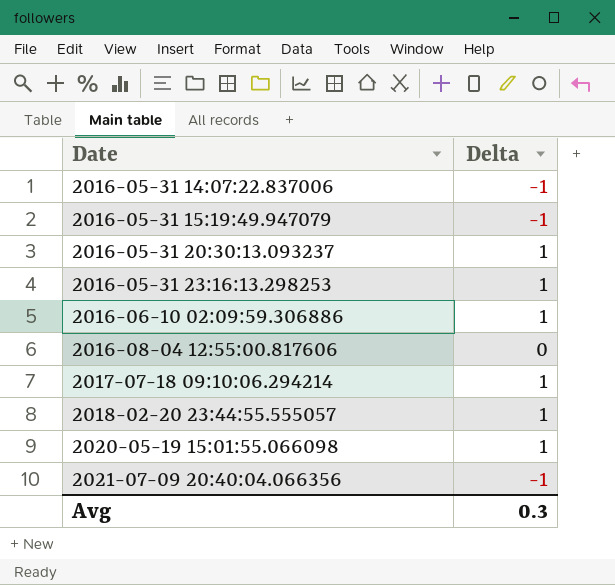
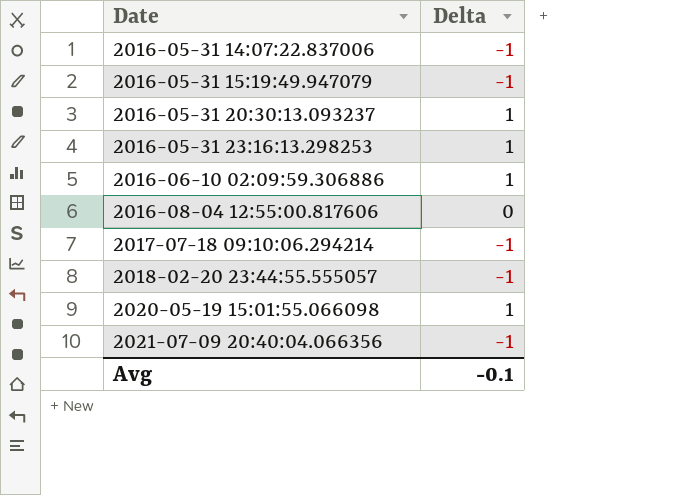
2017-07-18 09:10:06.294214 | Delta: 1 -> -1
2018-02-20 23:44:55.555057 | Delta: 1 -> -1
Avg | Delta: 0.3 -> -0.1

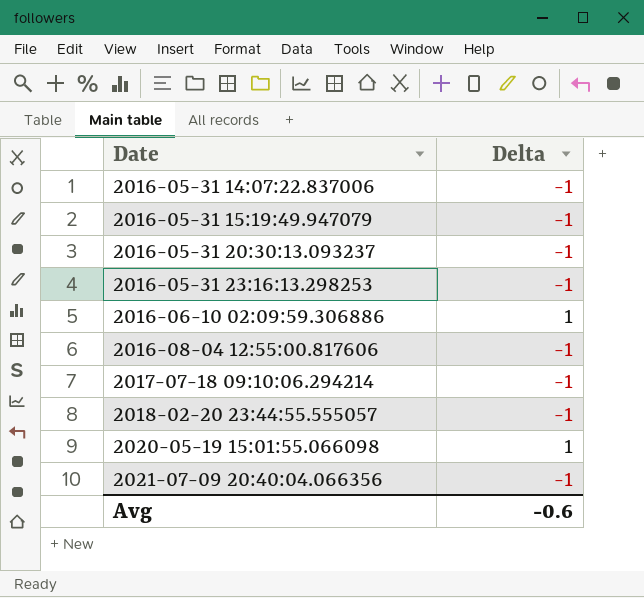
2016-05-31 20:30:13.093237 | Delta: 1 -> -1
2016-05-31 23:16:13.298253 | Delta: 1 -> -1
2016-08-04 12:55:00.817606 | Delta: 0 -> -1
Avg | Delta: -0.1 -> -0.6

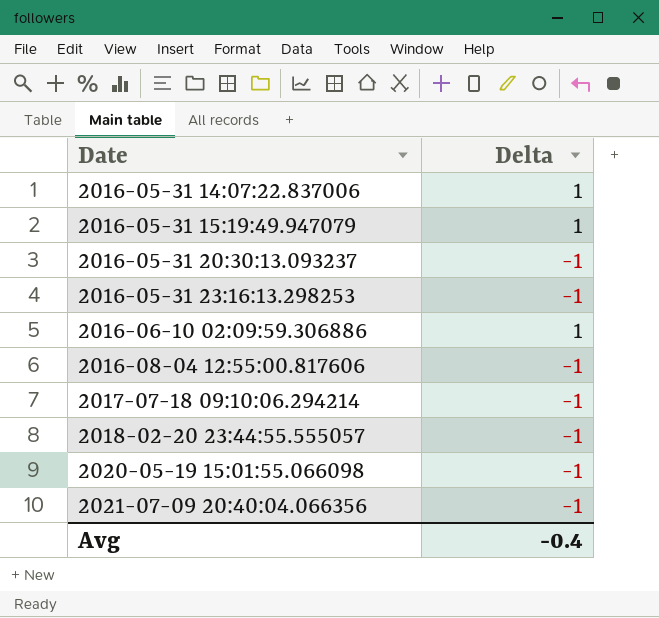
2016-05-31 14:07:22.837006 | Delta: -1 -> 1
2016-05-31 15:19:49.947079 | Delta: -1 -> 1
2020-05-19 15:01:55.066098 | Delta: 1 -> -1
Avg | Delta: -0.6 -> -0.4

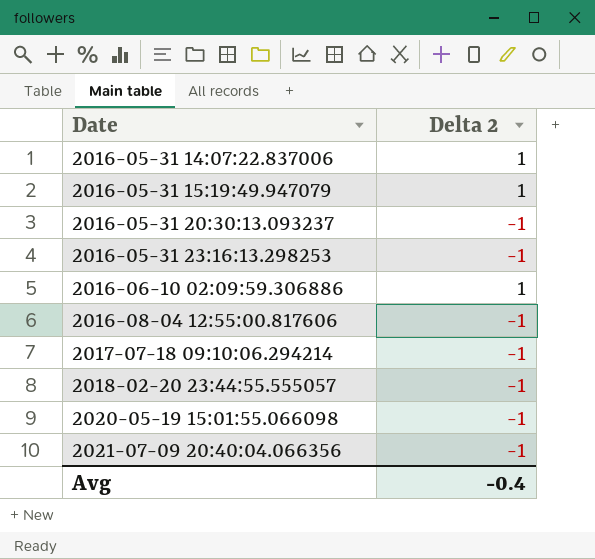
column name: Delta -> Delta 2

